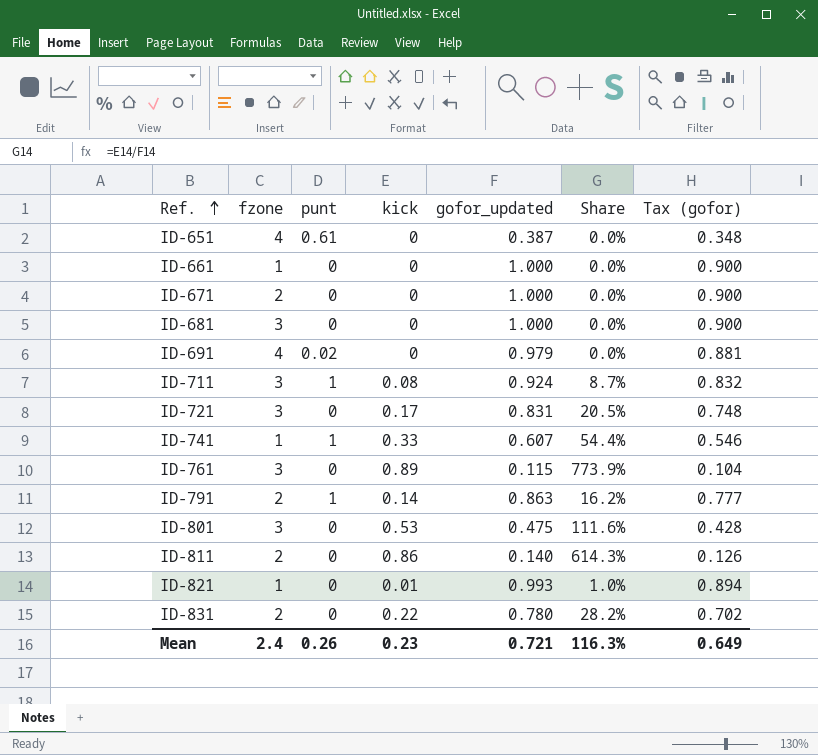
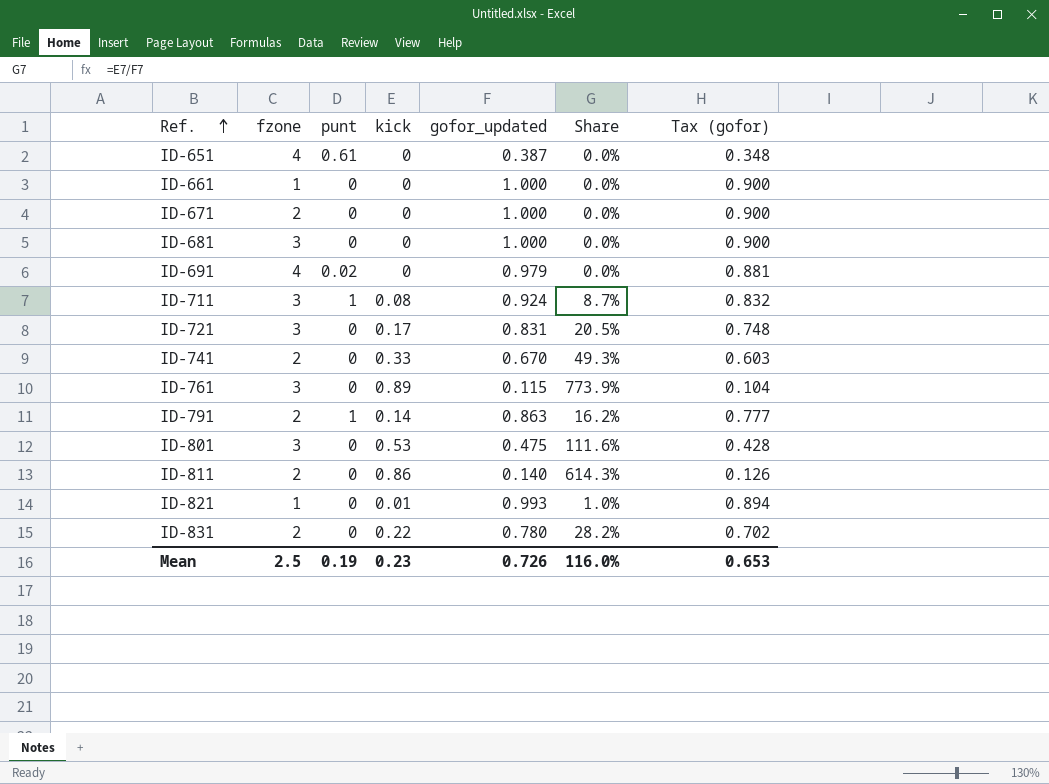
ID-741 | fzone: 1 -> 2
ID-741 | punt: 1 -> 0
ID-741 | gofor_updated: 0.607 -> 0.670
ID-741 | Share: 54.4% -> 49.3%
ID-741 | Tax (gofor): 0.546 -> 0.603
Mean | fzone: 2.4 -> 2.5
Mean | punt: 0.26 -> 0.19
Mean | gofor_updated: 0.721 -> 0.726
Mean | Share: 116.3% -> 116.0%
Mean | Tax (gofor): 0.649 -> 0.653

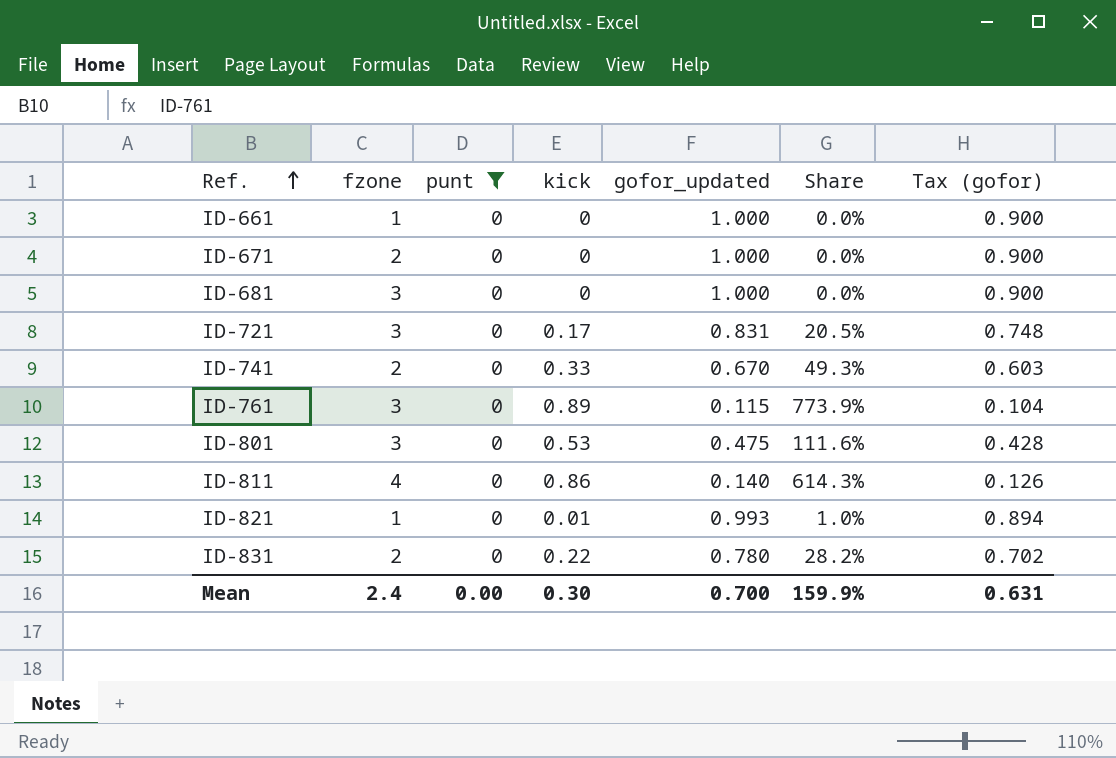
filter: none -> punt = 0
ID-811 | fzone: 2 -> 4
Mean | fzone: 2.5 -> 2.4
Mean | punt: 0.19 -> 0.00
Mean | kick: 0.23 -> 0.30
Mean | gofor_updated: 0.726 -> 0.700
Mean | Share: 116.0% -> 159.9%
Mean | Tax (gofor): 0.653 -> 0.631

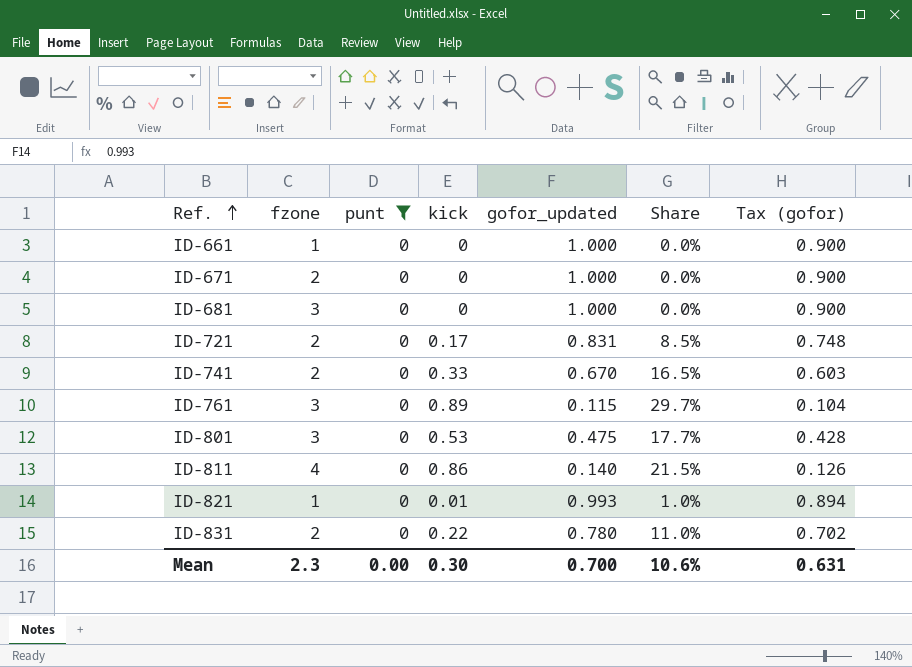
column Share | formula: [kick] / [gofor_updated] -> [kick] / [fzone]
ID-721 | fzone: 3 -> 2
Mean | fzone: 2.4 -> 2.3
Mean | Share: 159.9% -> 10.6%

